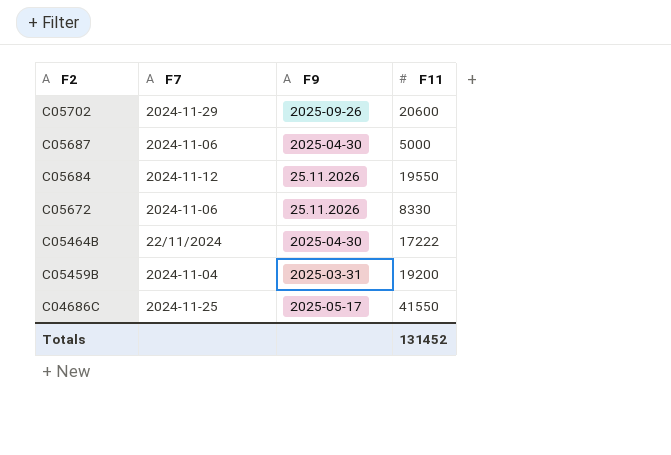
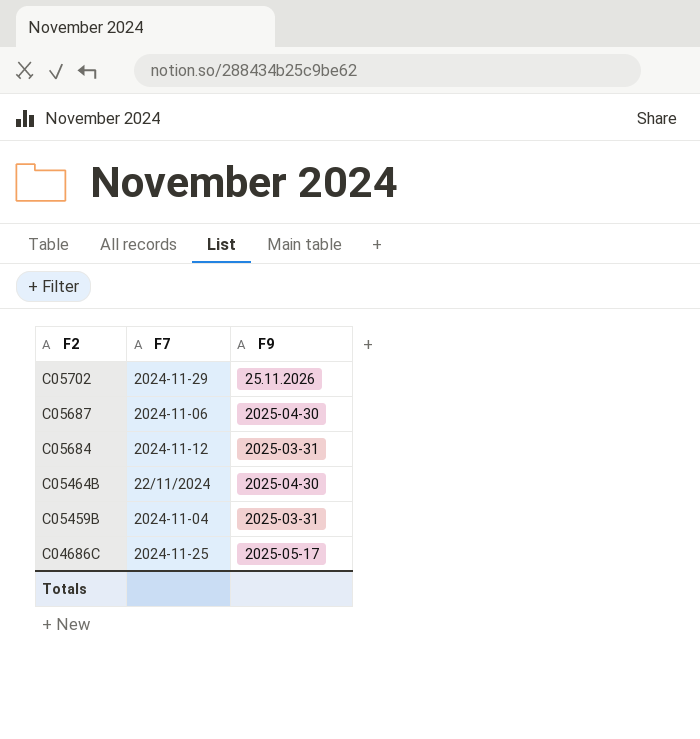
column F11 | position: 4 -> none
row C05672: 2024-11-06 | 25.11.2026 | 8330 -> none
C05702 | F9: 2025-09-26 -> 25.11.2026
C05684 | F9: 25.11.2026 -> 2025-03-31

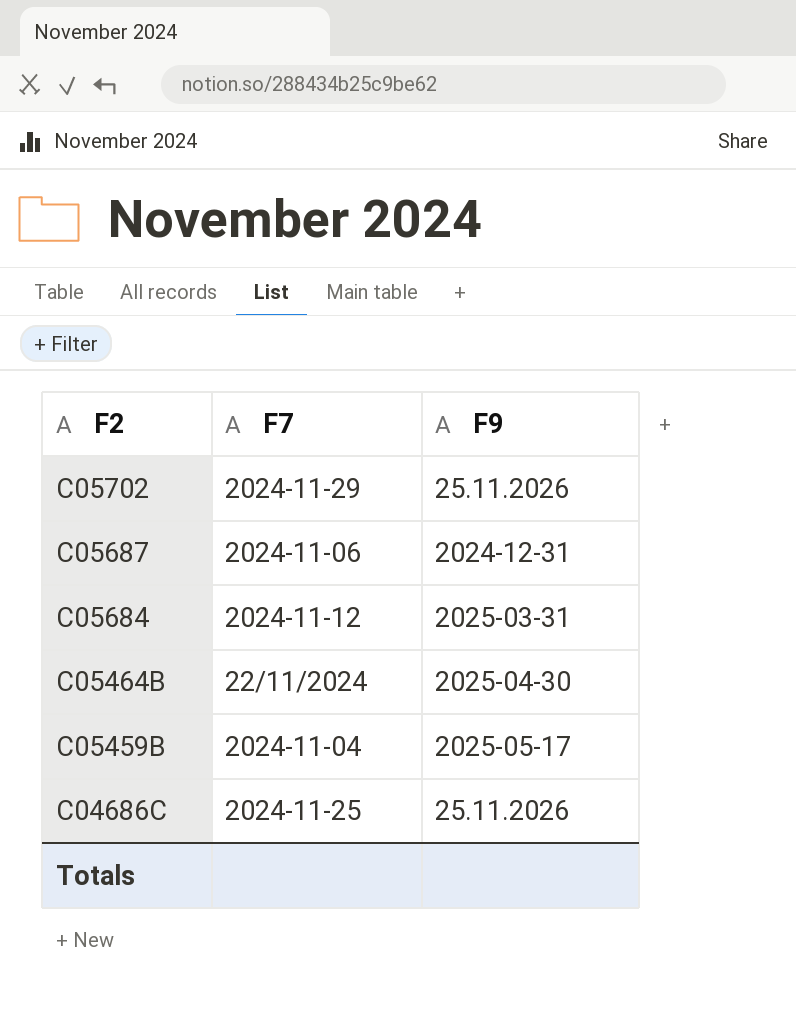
C05687 | F9: 2025-04-30 -> 2024-12-31
C05459B | F9: 2025-03-31 -> 2025-05-17
C04686C | F9: 2025-05-17 -> 25.11.2026

